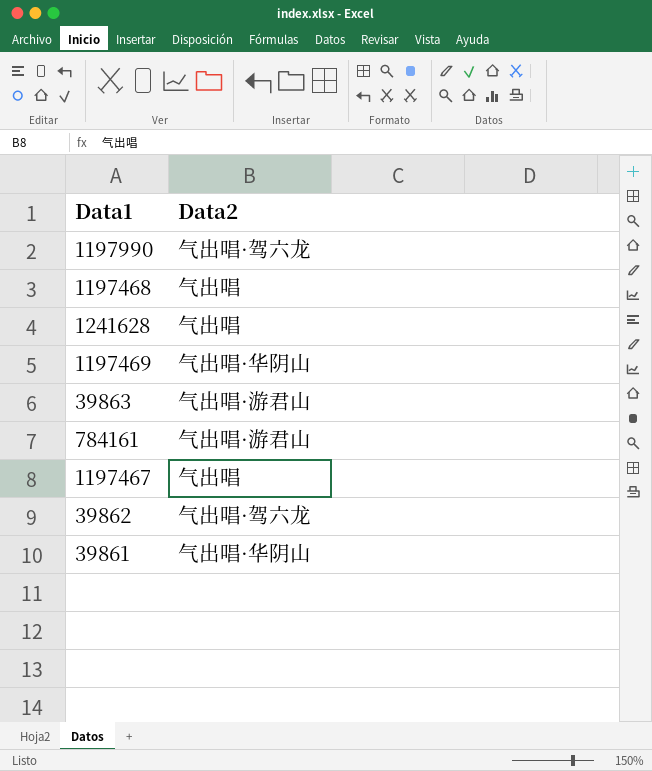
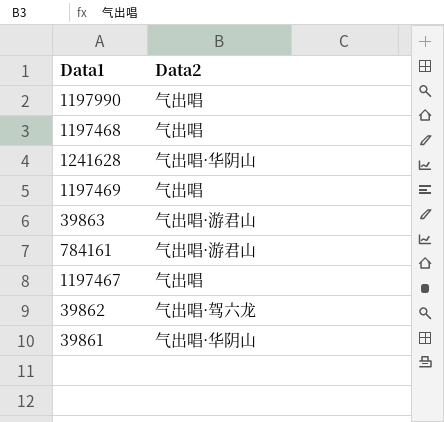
1197990 | Data2: 气出唱·驾六龙 -> 气出唱
1241628 | Data2: 气出唱 -> 气出唱·华阴山
1197469 | Data2: 气出唱·华阴山 -> 气出唱

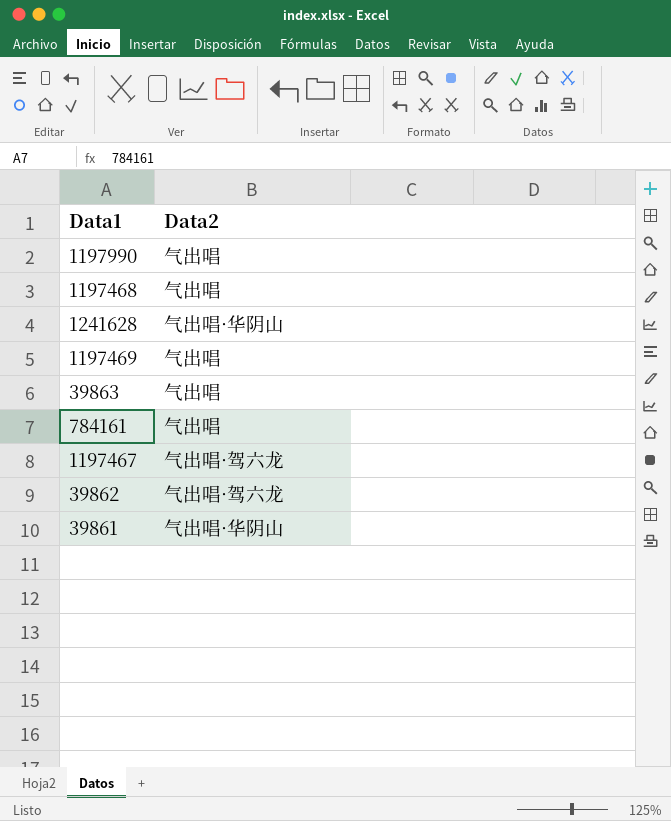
39863 | Data2: 气出唱·游君山 -> 气出唱
784161 | Data2: 气出唱·游君山 -> 气出唱
1197467 | Data2: 气出唱 -> 气出唱·驾六龙

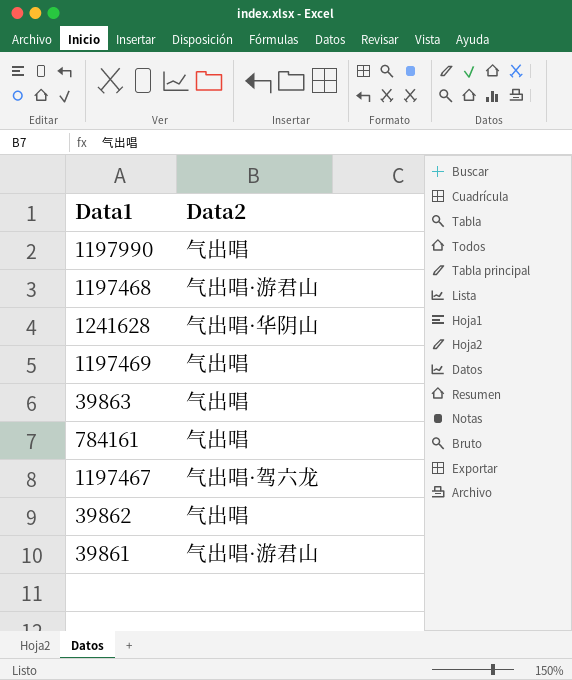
1197468 | Data2: 气出唱 -> 气出唱·游君山
39862 | Data2: 气出唱·驾六龙 -> 气出唱
39861 | Data2: 气出唱·华阴山 -> 气出唱·游君山

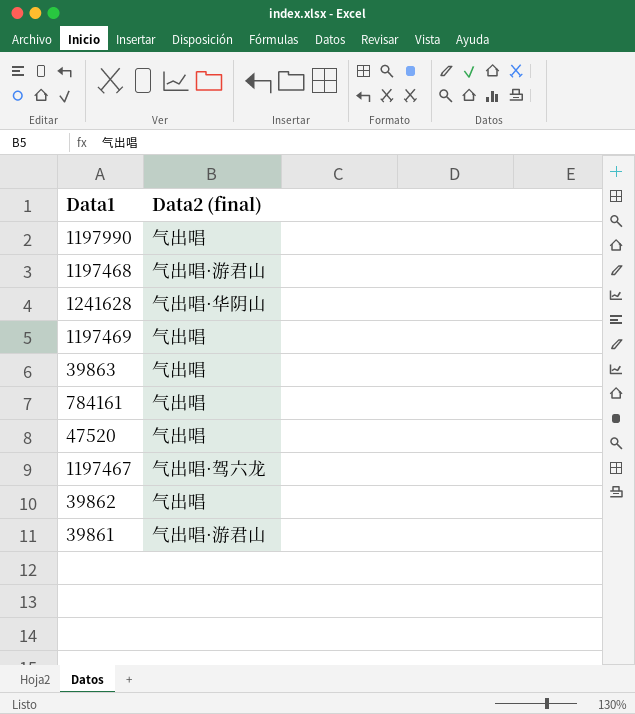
column name: Data2 -> Data2 (final)
row 47520: none -> 气出唱

